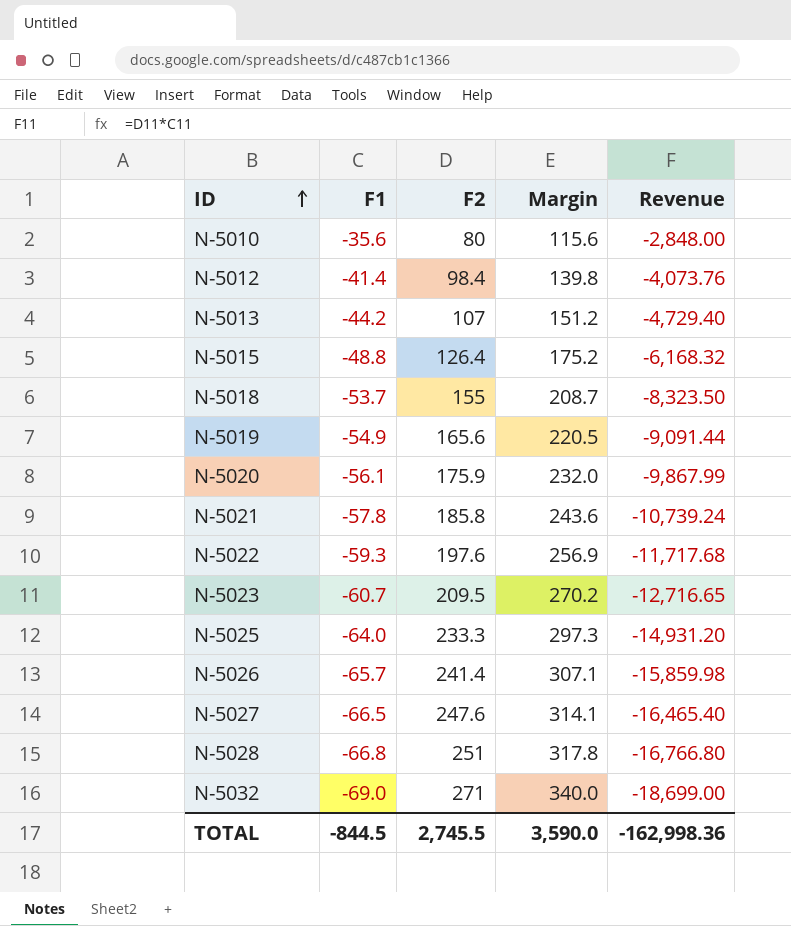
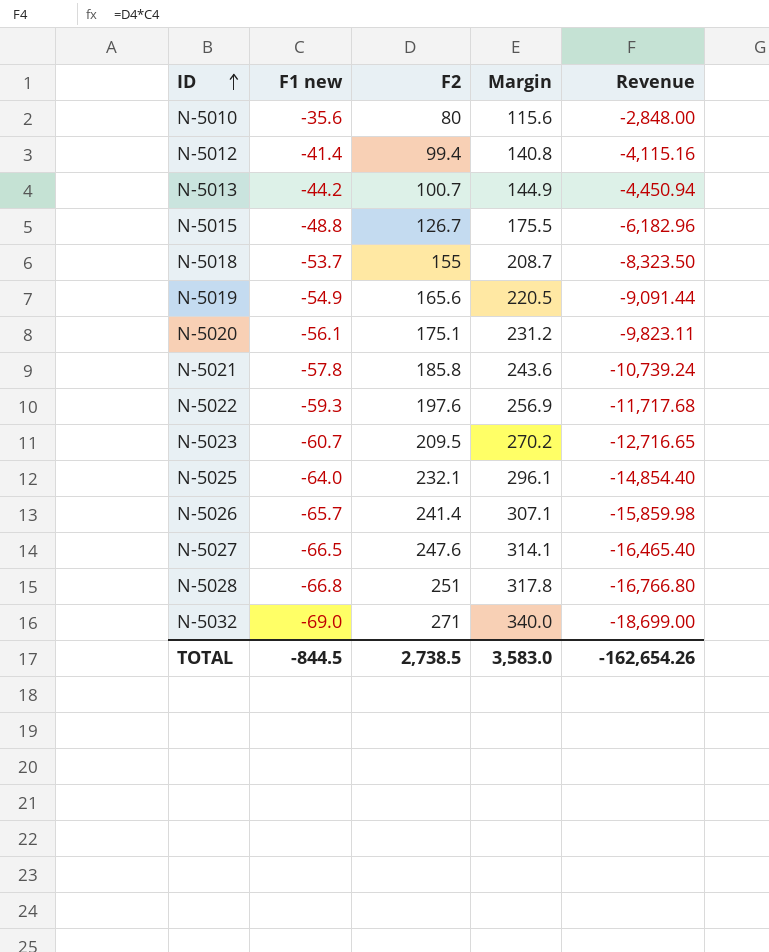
column name: F1 -> F1 new
N-5012 | F2: 98.4 -> 99.4
N-5012 | Margin: 139.8 -> 140.8
N-5012 | Revenue: -4,073.76 -> -4,115.16
N-5013 | F2: 107 -> 100.7
N-5013 | Margin: 151.2 -> 144.9
N-5013 | Revenue: -4,729.40 -> -4,450.94
N-5015 | F2: 126.4 -> 126.7
N-5015 | Margin: 175.2 -> 175.5
N-5015 | Revenue: -6,168.32 -> -6,182.96
N-5020 | F2: 175.9 -> 175.1
N-5020 | Margin: 232.0 -> 231.2
N-5020 | Revenue: -9,867.99 -> -9,823.11
N-5025 | F2: 233.3 -> 232.1
N-5025 | Margin: 297.3 -> 296.1
N-5025 | Revenue: -14,931.20 -> -14,854.40
TOTAL | F2: 2,745.5 -> 2,738.5
TOTAL | Margin: 3,590.0 -> 3,583.0
TOTAL | Revenue: -162,998.36 -> -162,654.26

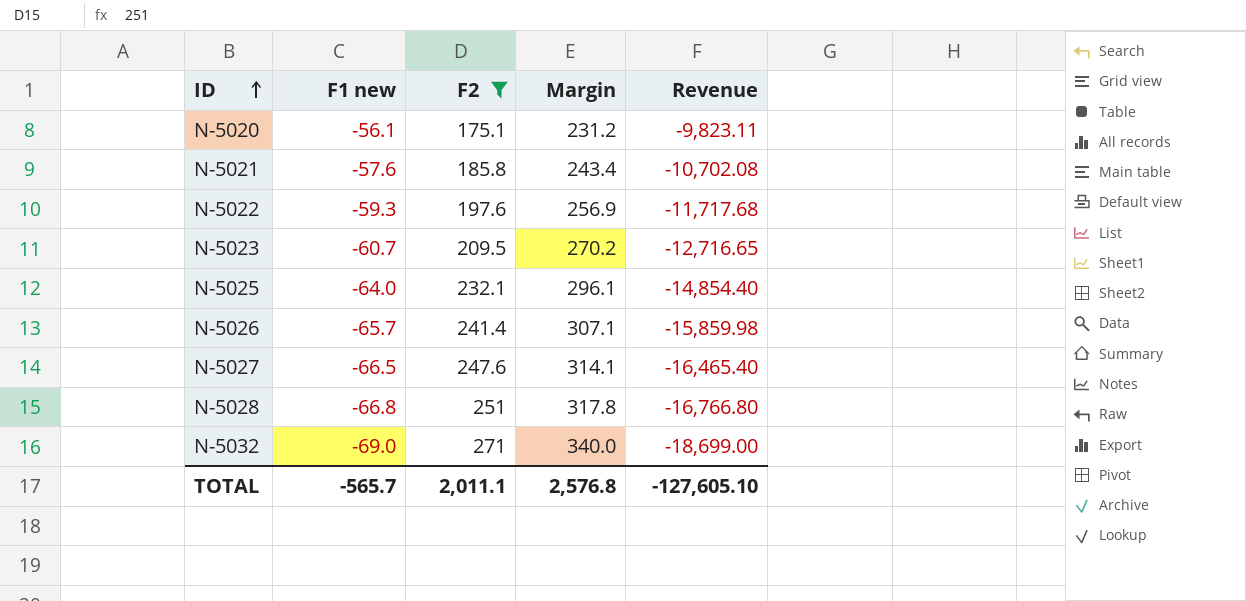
filter: none -> F2 >= 175.1
N-5021 | F1 new: -57.8 -> -57.6
N-5021 | Margin: 243.6 -> 243.4
N-5021 | Revenue: -10,739.24 -> -10,702.08
TOTAL | F1 new: -844.5 -> -565.7
TOTAL | F2: 2,738.5 -> 2,011.1
TOTAL | Margin: 3,583.0 -> 2,576.8
TOTAL | Revenue: -162,654.26 -> -127,605.10

